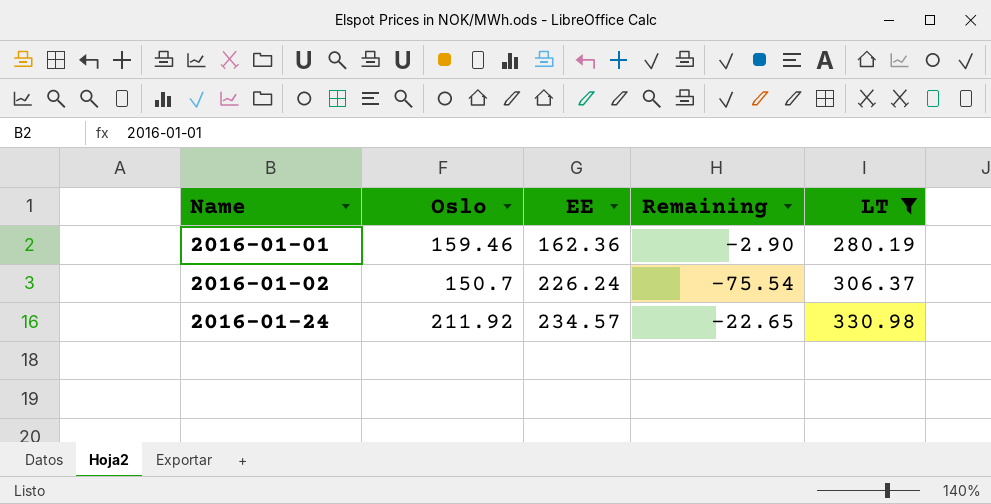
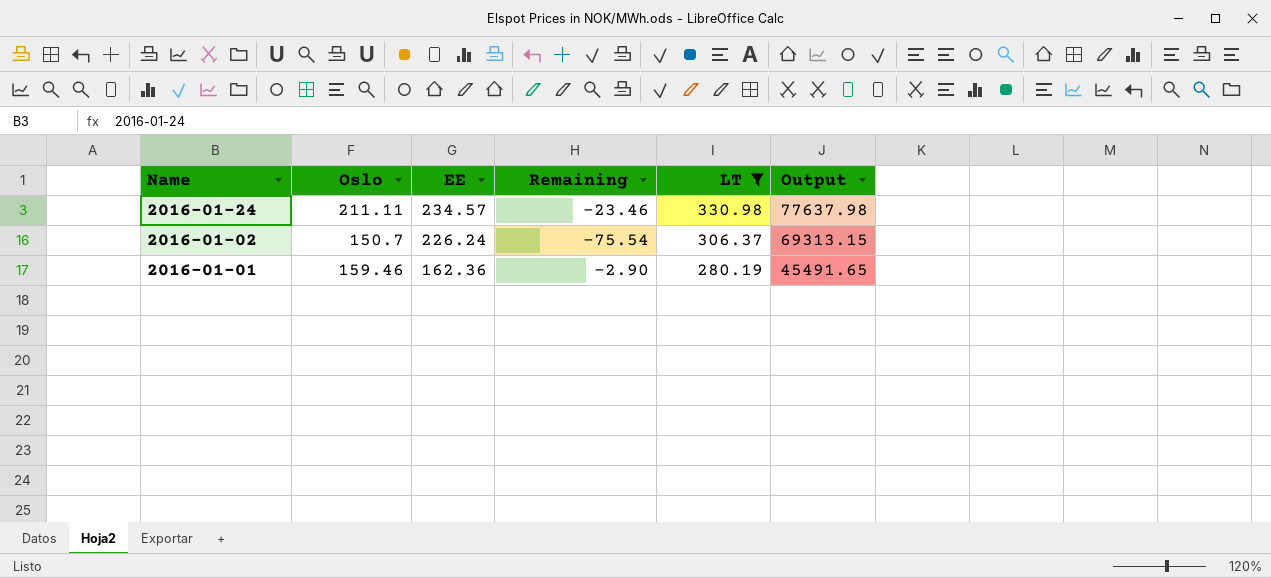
row order: Name ascending -> Name descending
column Output | formula: none -> [EE] * [LT]
2016-01-24 | Oslo: 211.92 -> 211.11
2016-01-24 | Remaining: -22.65 -> -23.46

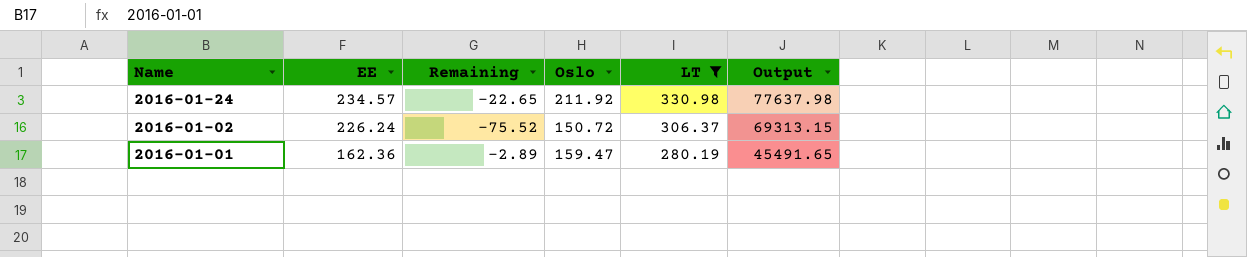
column Oslo | position: 2 -> 4
2016-01-24 | Remaining: -23.46 -> -22.65
2016-01-24 | Oslo: 211.11 -> 211.92
2016-01-02 | Remaining: -75.54 -> -75.52
2016-01-02 | Oslo: 150.7 -> 150.72
2016-01-01 | Remaining: -2.90 -> -2.89
2016-01-01 | Oslo: 159.46 -> 159.47

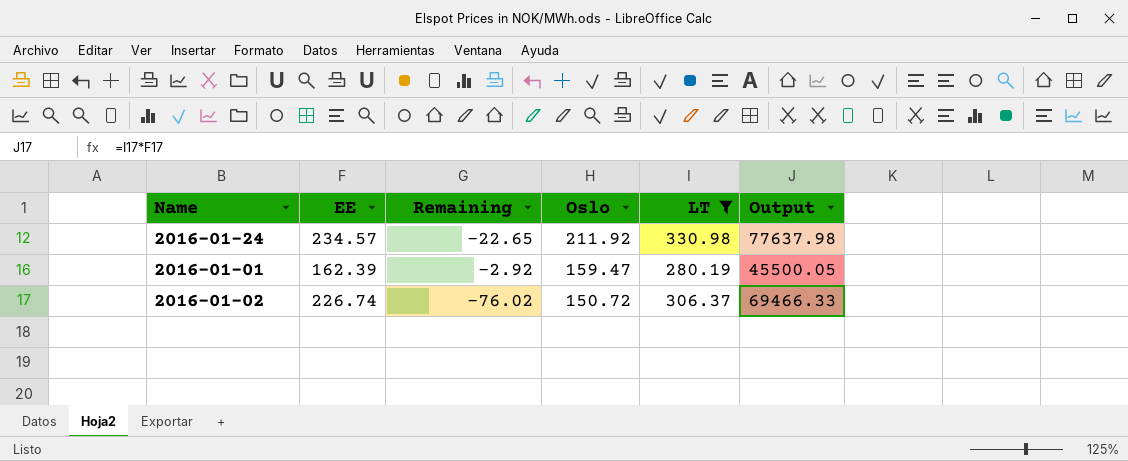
row order: Name descending -> Oslo descending
2016-01-01 | EE: 162.36 -> 162.39
2016-01-01 | Remaining: -2.89 -> -2.92
2016-01-01 | Output: 45491.65 -> 45500.05
2016-01-02 | EE: 226.24 -> 226.74
2016-01-02 | Remaining: -75.52 -> -76.02
2016-01-02 | Output: 69313.15 -> 69466.33

